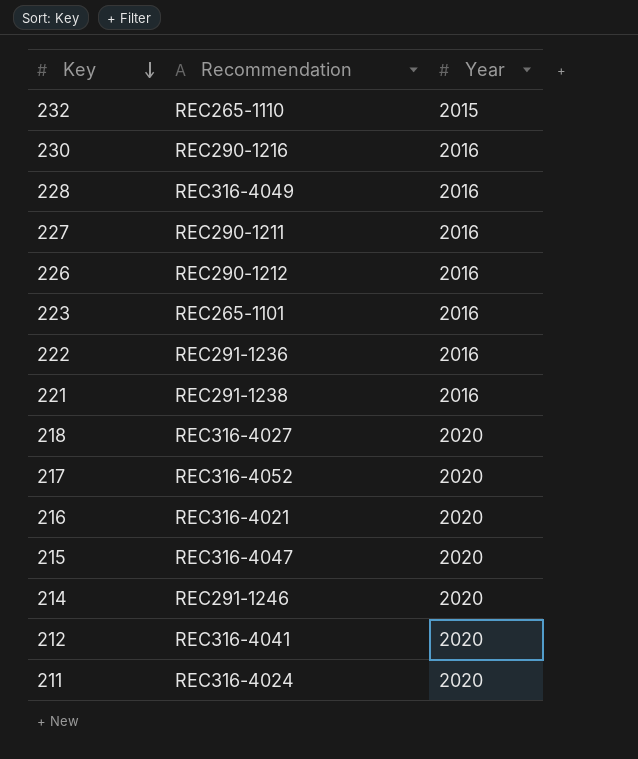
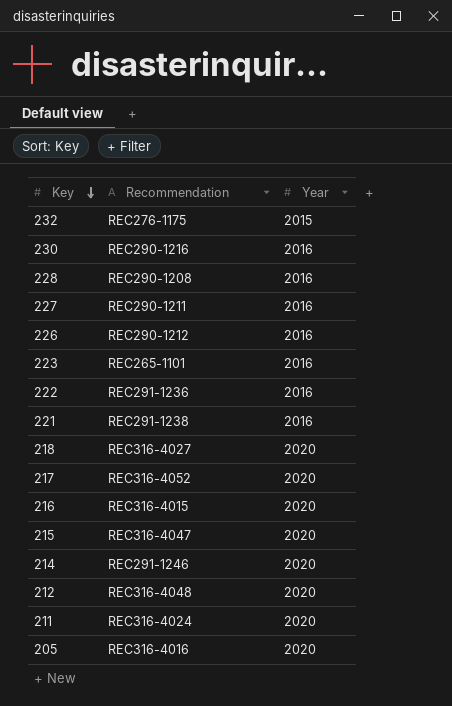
232 | Recommendation: REC265-1110 -> REC276-1175
228 | Recommendation: REC316-4049 -> REC290-1208
216 | Recommendation: REC316-4021 -> REC316-4015
212 | Recommendation: REC316-4041 -> REC316-4048
row 205: none -> REC316-4016 | 2020

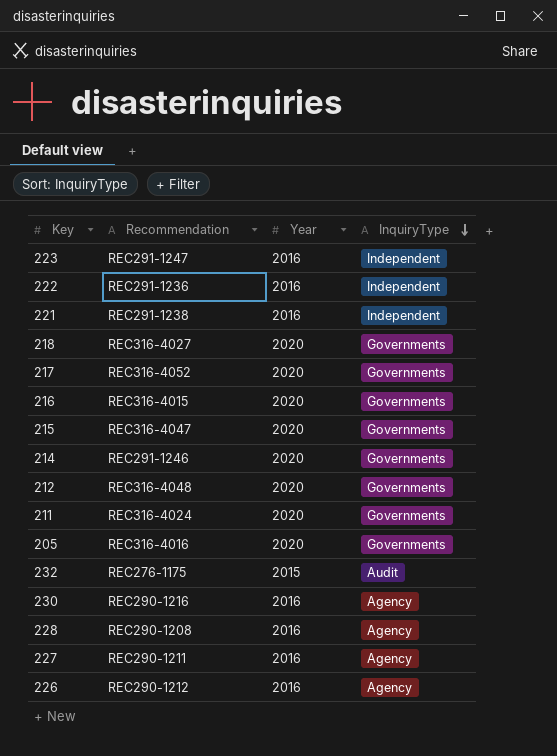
row order: Key descending -> InquiryType descending
column InquiryType | position: none -> 4
223 | Recommendation: REC265-1101 -> REC291-1247

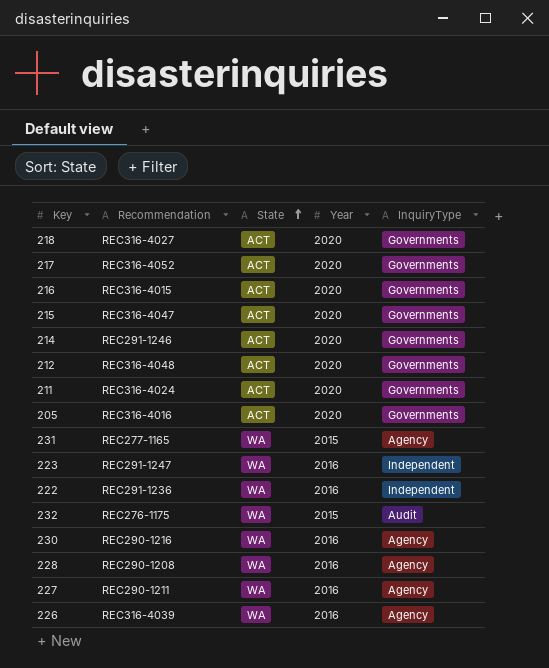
row order: InquiryType descending -> State ascending
column State | position: none -> 3
row 221: REC291-1238 | 2016 | Independent -> none
row 231: none -> REC277-1165 | WA | 2015 | Agency
226 | Recommendation: REC290-1212 -> REC316-4039

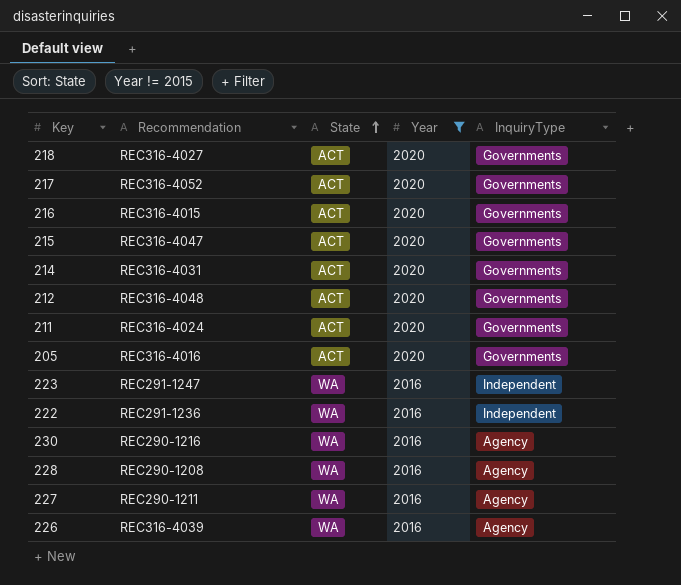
filter: none -> Year != 2015
214 | Recommendation: REC291-1246 -> REC316-4031

